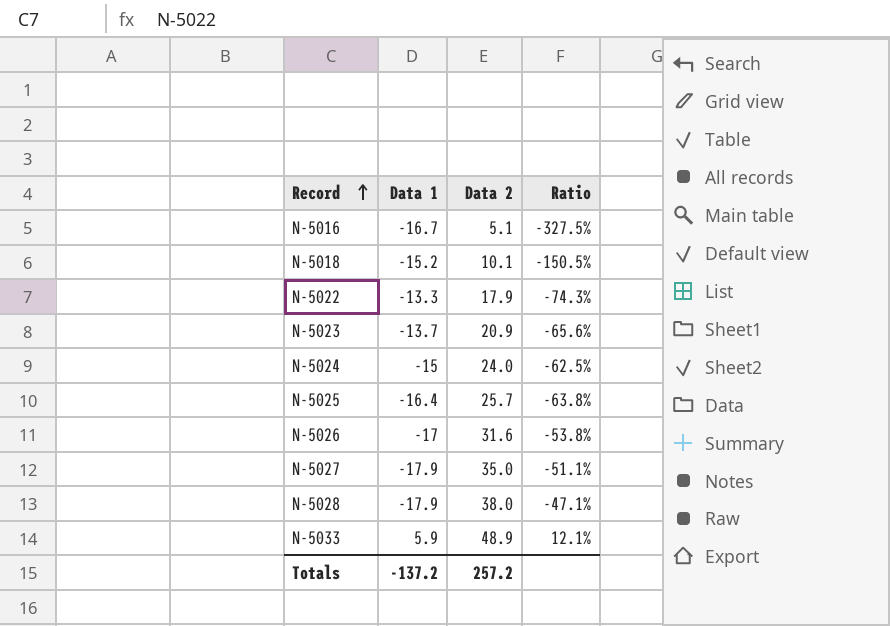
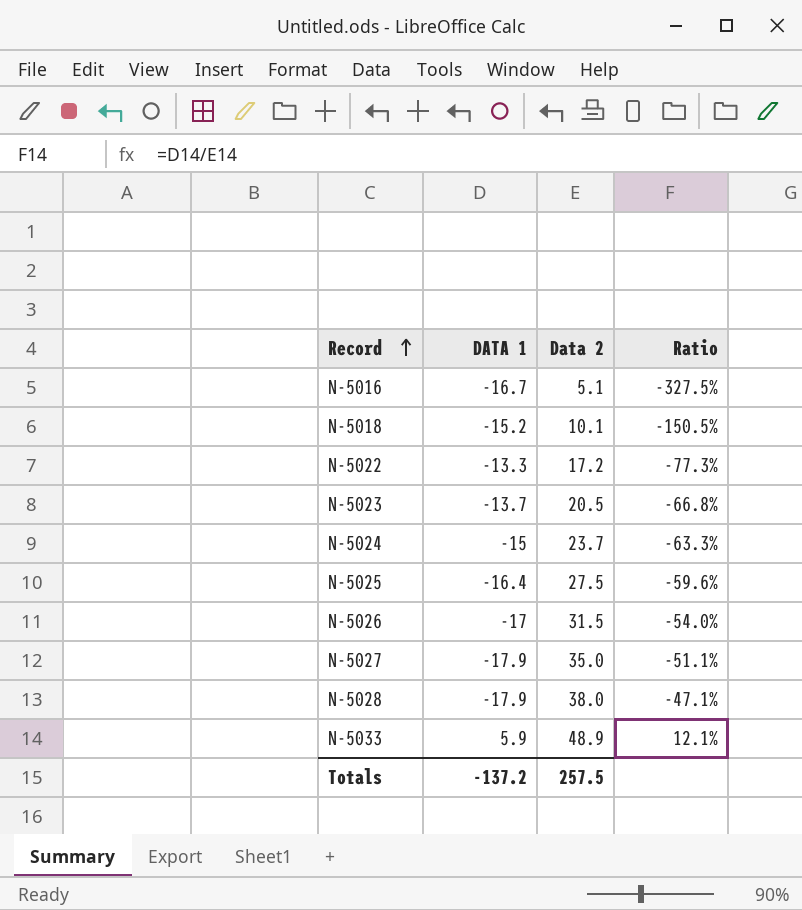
column name: Data 1 -> DATA 1
N-5022 | Data 2: 17.9 -> 17.2
N-5022 | Ratio: -74.3% -> -77.3%
N-5023 | Data 2: 20.9 -> 20.5
N-5023 | Ratio: -65.6% -> -66.8%
N-5024 | Data 2: 24.0 -> 23.7
N-5024 | Ratio: -62.5% -> -63.3%
N-5025 | Data 2: 25.7 -> 27.5
N-5025 | Ratio: -63.8% -> -59.6%
N-5026 | Data 2: 31.6 -> 31.5
N-5026 | Ratio: -53.8% -> -54.0%
Totals | Data 2: 257.2 -> 257.5

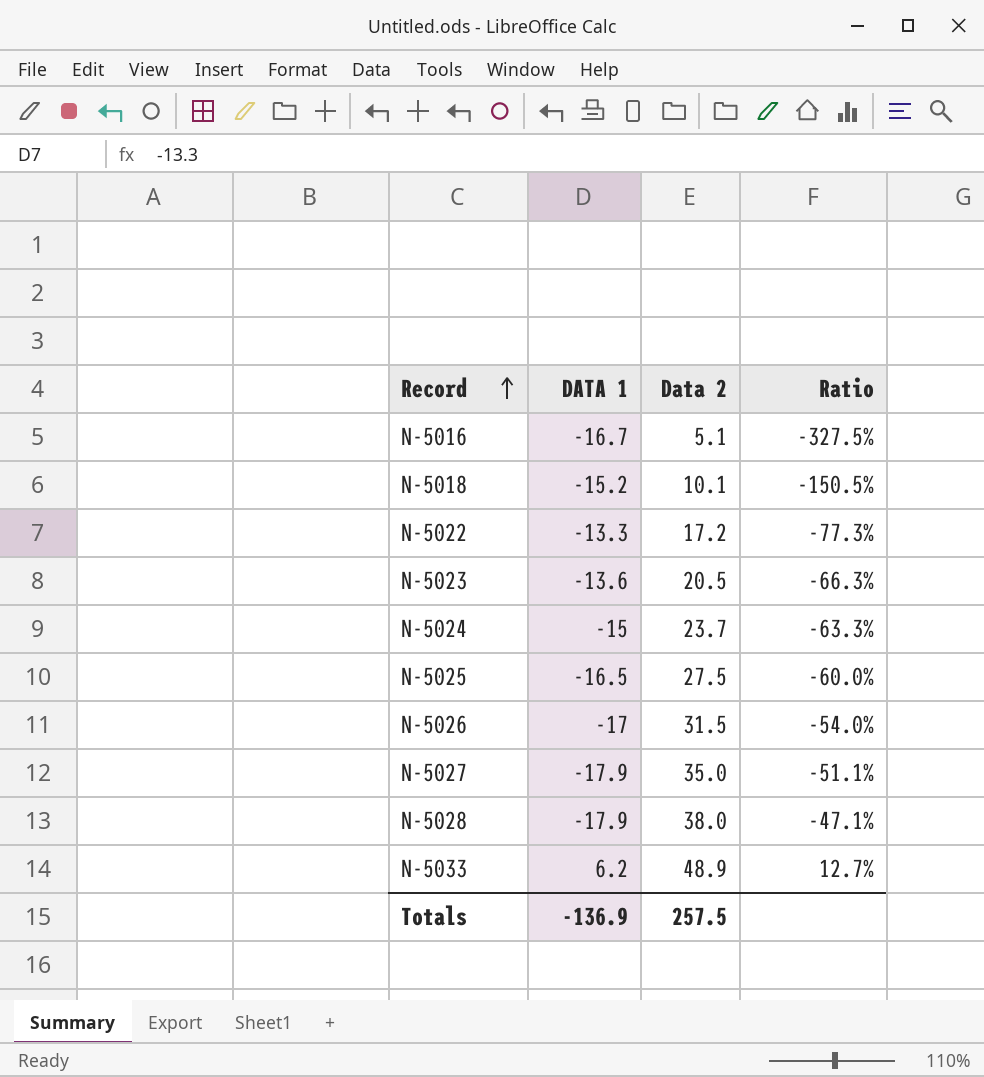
N-5023 | DATA 1: -13.7 -> -13.6
N-5023 | Ratio: -66.8% -> -66.3%
N-5025 | DATA 1: -16.4 -> -16.5
N-5025 | Ratio: -59.6% -> -60.0%
N-5033 | DATA 1: 5.9 -> 6.2
N-5033 | Ratio: 12.1% -> 12.7%
Totals | DATA 1: -137.2 -> -136.9

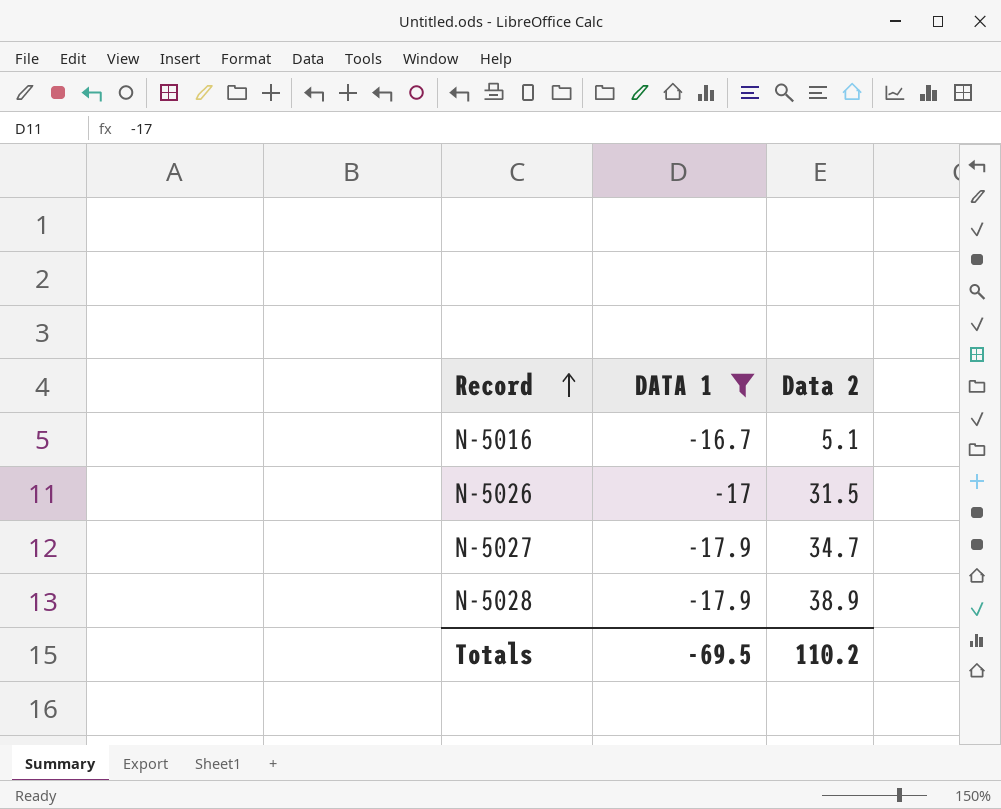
filter: none -> DATA 1 <= -16.7
column Ratio | formula: [DATA 1] / [Data 2] -> none
N-5027 | Data 2: 35.0 -> 34.7
N-5028 | Data 2: 38.0 -> 38.9
Totals | DATA 1: -136.9 -> -69.5
Totals | Data 2: 257.5 -> 110.2

